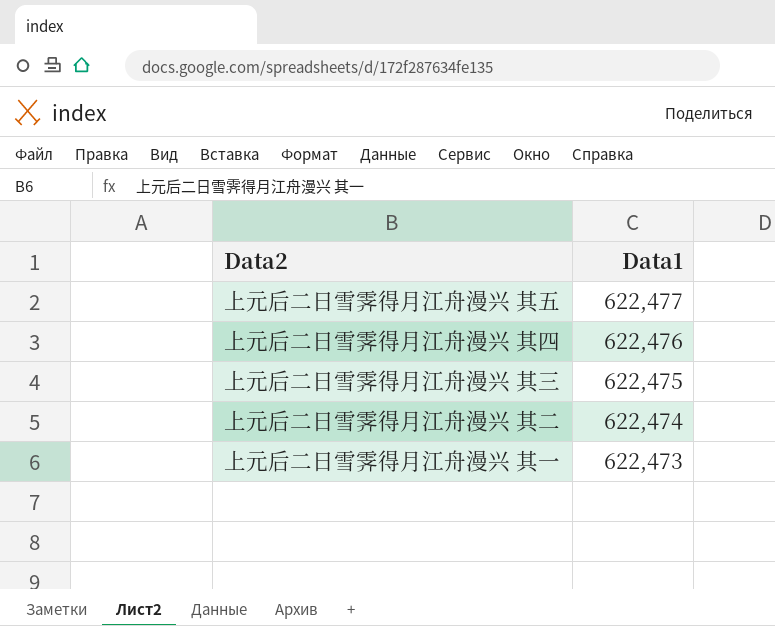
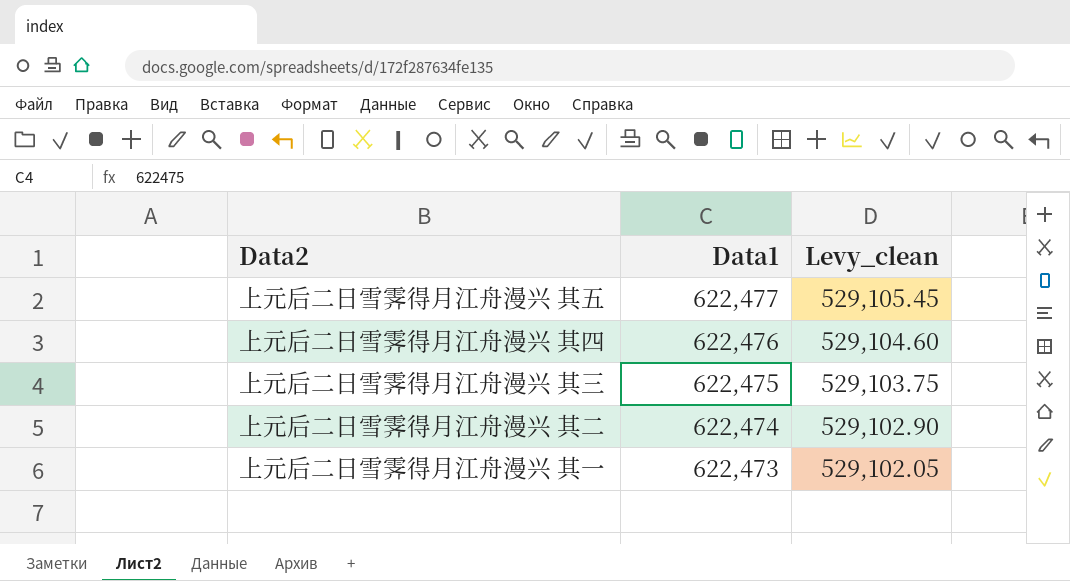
column Levy_clean | formula: none -> [Data1] * 0.85

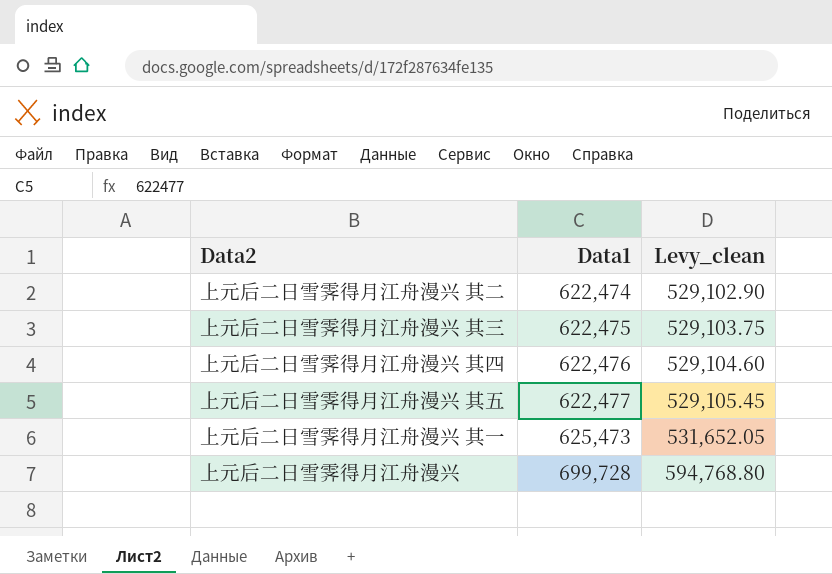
row order: Data1 descending -> Data1 ascending
上元后二日雪霁得月江舟漫兴 其一 | Data1: 622,473 -> 625,473
上元后二日雪霁得月江舟漫兴 其一 | Levy_clean: 529,102.05 -> 531,652.05
row 上元后二日雪霁得月江舟漫兴: none -> 699,728 | 594,768.80

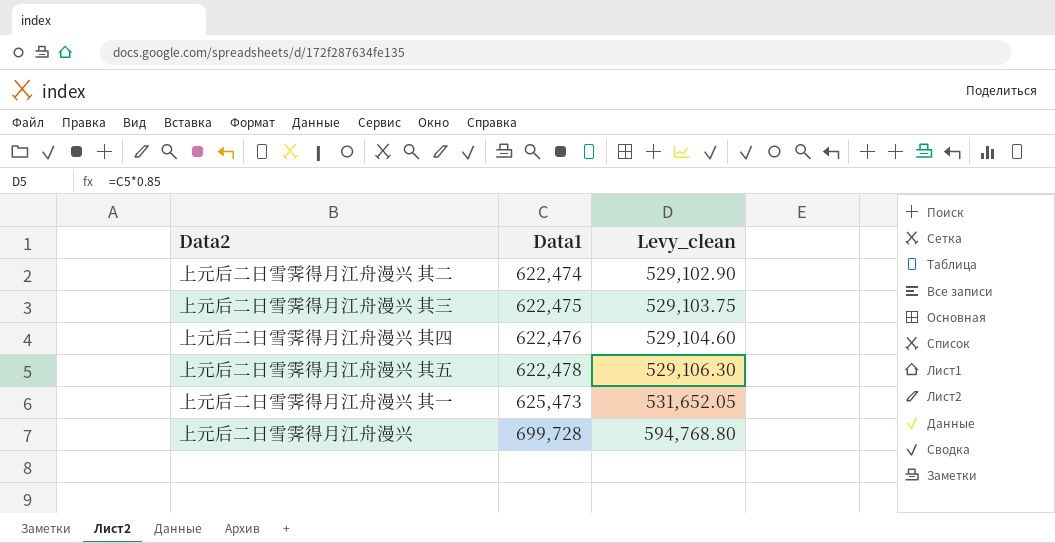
上元后二日雪霁得月江舟漫兴 其五 | Data1: 622,477 -> 622,478
上元后二日雪霁得月江舟漫兴 其五 | Levy_clean: 529,105.45 -> 529,106.30

